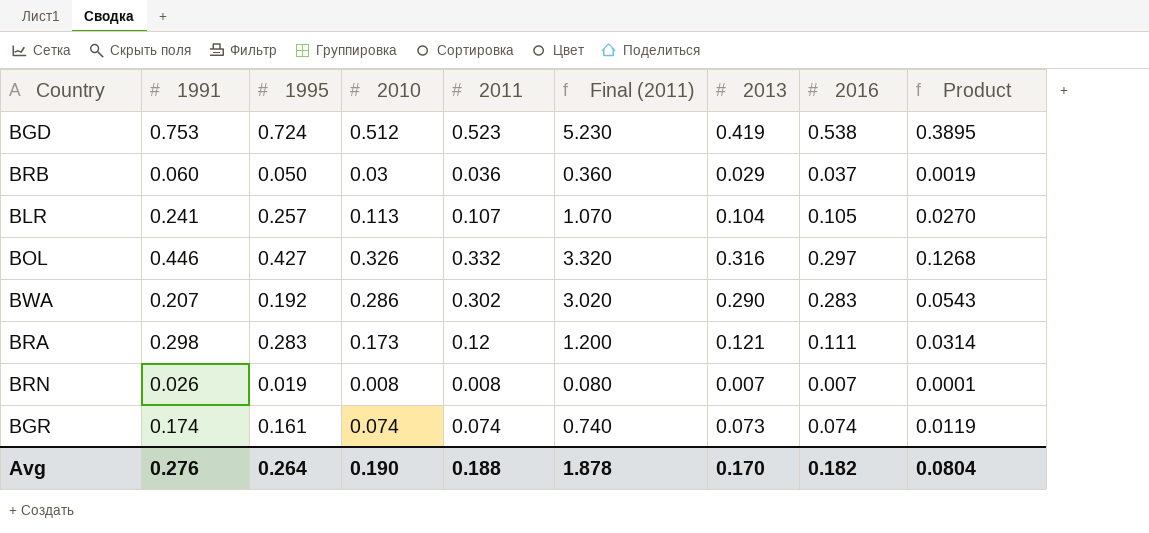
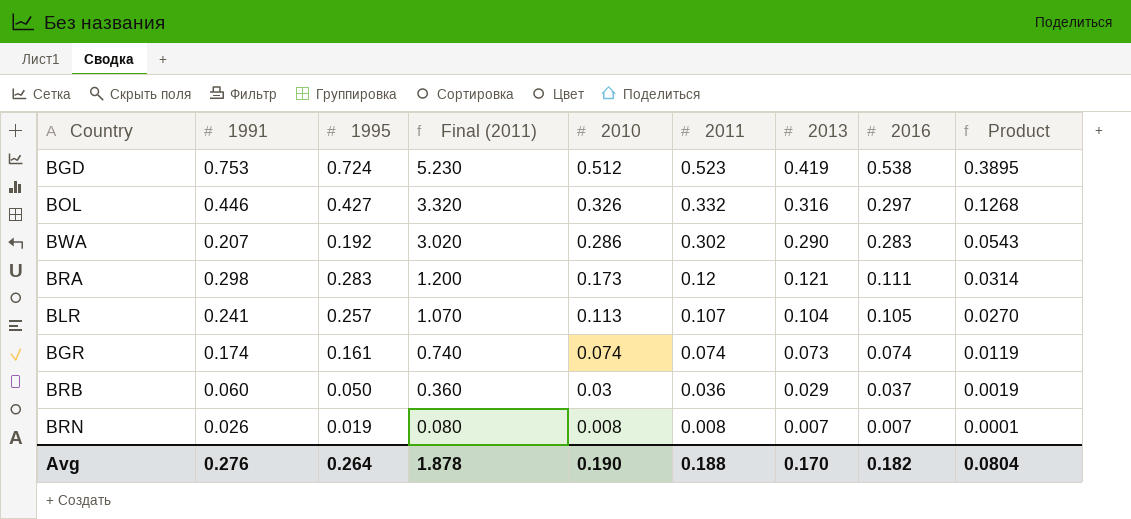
row order: none -> Final (2011) descending
column Final (2011) | position: 6 -> 4

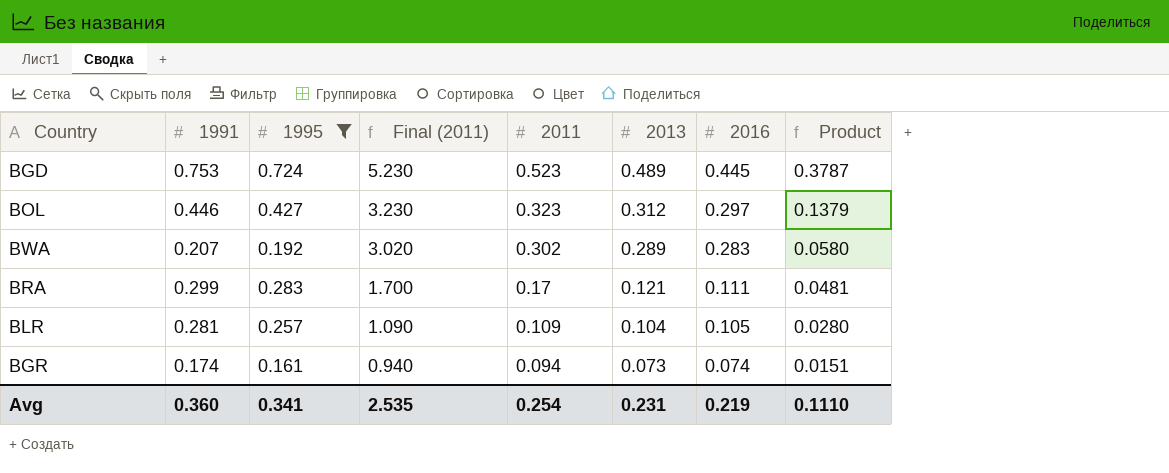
filter: none -> 1995 >= 0.161
column 2010 | position: 5 -> none
column Product | formula: [1995] * [2016] -> [1995] * [2011]
BGD | 2013: 0.419 -> 0.489
BGD | 2016: 0.538 -> 0.445
BOL | Final (2011): 3.320 -> 3.230
BOL | 2011: 0.332 -> 0.323
BOL | 2013: 0.316 -> 0.312
BWA | 2013: 0.290 -> 0.289
BRA | 1991: 0.298 -> 0.299
BRA | Final (2011): 1.200 -> 1.700
BRA | 2011: 0.12 -> 0.17
BLR | 1991: 0.241 -> 0.281
BLR | Final (2011): 1.070 -> 1.090
BLR | 2011: 0.107 -> 0.109
BGR | Final (2011): 0.740 -> 0.940
BGR | 2011: 0.074 -> 0.094
Avg | 1991: 0.276 -> 0.360
Avg | 1995: 0.264 -> 0.341
Avg | Final (2011): 1.878 -> 2.535
Avg | 2011: 0.188 -> 0.254
Avg | 2013: 0.170 -> 0.231
Avg | 2016: 0.182 -> 0.219
Avg | Product: 0.0804 -> 0.1110

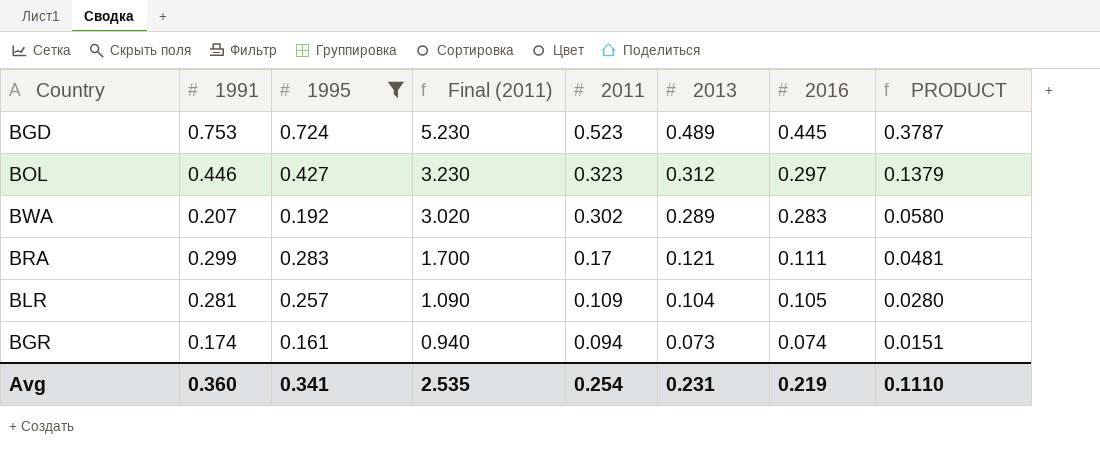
column name: Product -> PRODUCT

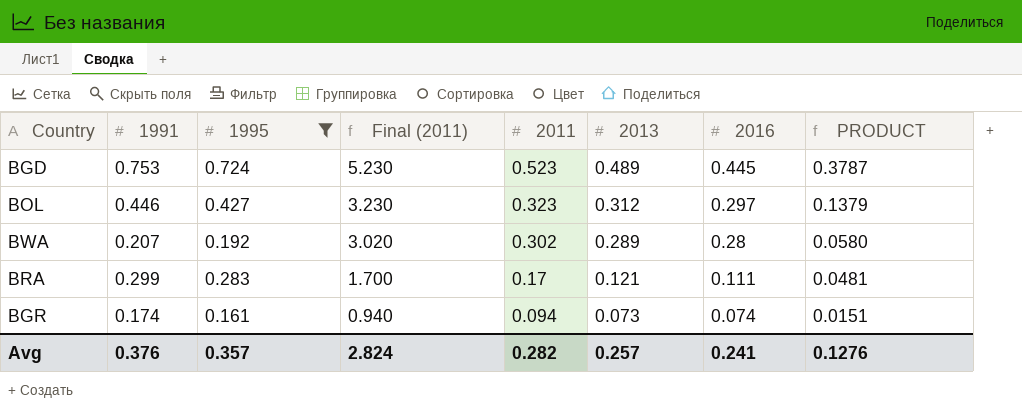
row BLR: 0.281 | 0.257 | 1.090 | 0.109 | 0.104 | 0.105 | 0.0280 -> none
BWA | 2016: 0.283 -> 0.28
Avg | 1991: 0.360 -> 0.376
Avg | 1995: 0.341 -> 0.357
Avg | Final (2011): 2.535 -> 2.824
Avg | 2011: 0.254 -> 0.282
Avg | 2013: 0.231 -> 0.257
Avg | 2016: 0.219 -> 0.241
Avg | PRODUCT: 0.1110 -> 0.1276

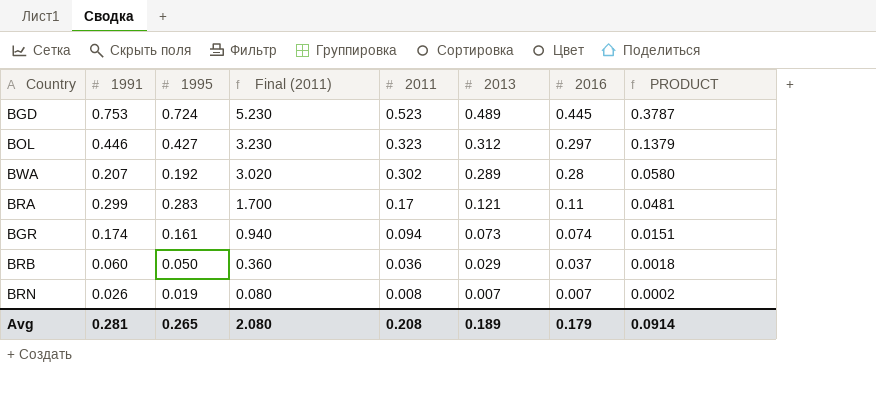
filter: 1995 >= 0.161 -> none
BRA | 2016: 0.111 -> 0.11
Avg | 1991: 0.376 -> 0.281
Avg | 1995: 0.357 -> 0.265
Avg | Final (2011): 2.824 -> 2.080
Avg | 2011: 0.282 -> 0.208
Avg | 2013: 0.257 -> 0.189
Avg | 2016: 0.241 -> 0.179
Avg | PRODUCT: 0.1276 -> 0.0914

